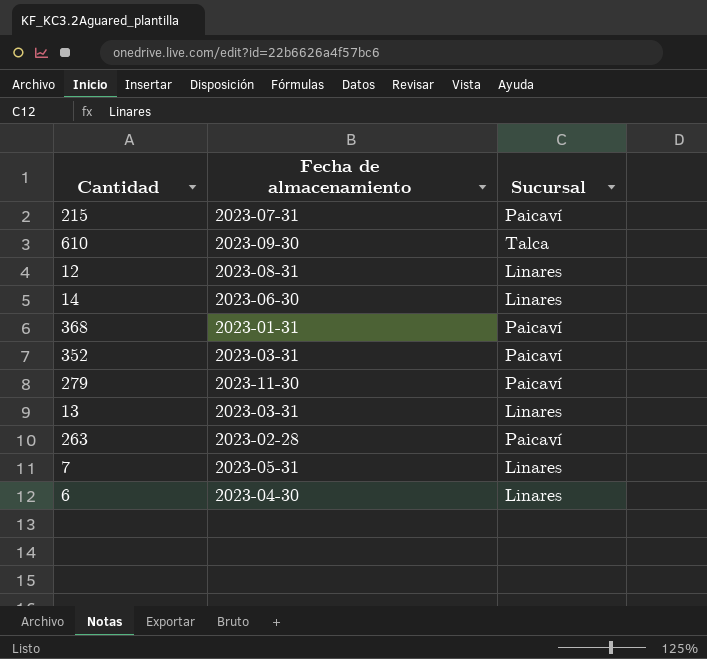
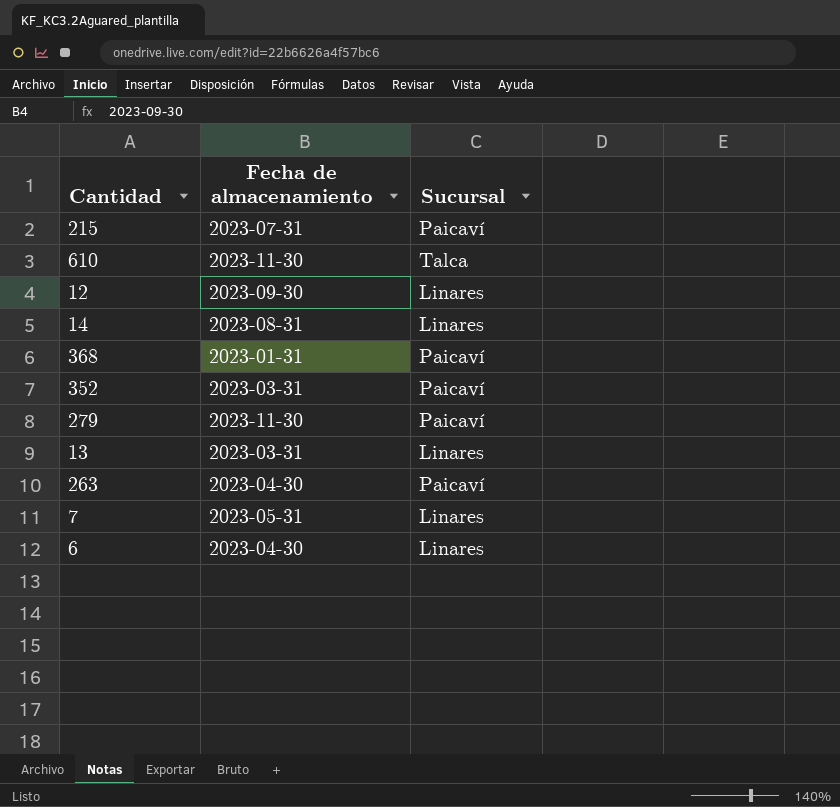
610 | Fecha de almacenamiento: 2023-09-30 -> 2023-11-30
12 | Fecha de almacenamiento: 2023-08-31 -> 2023-09-30
14 | Fecha de almacenamiento: 2023-06-30 -> 2023-08-31
263 | Fecha de almacenamiento: 2023-02-28 -> 2023-04-30

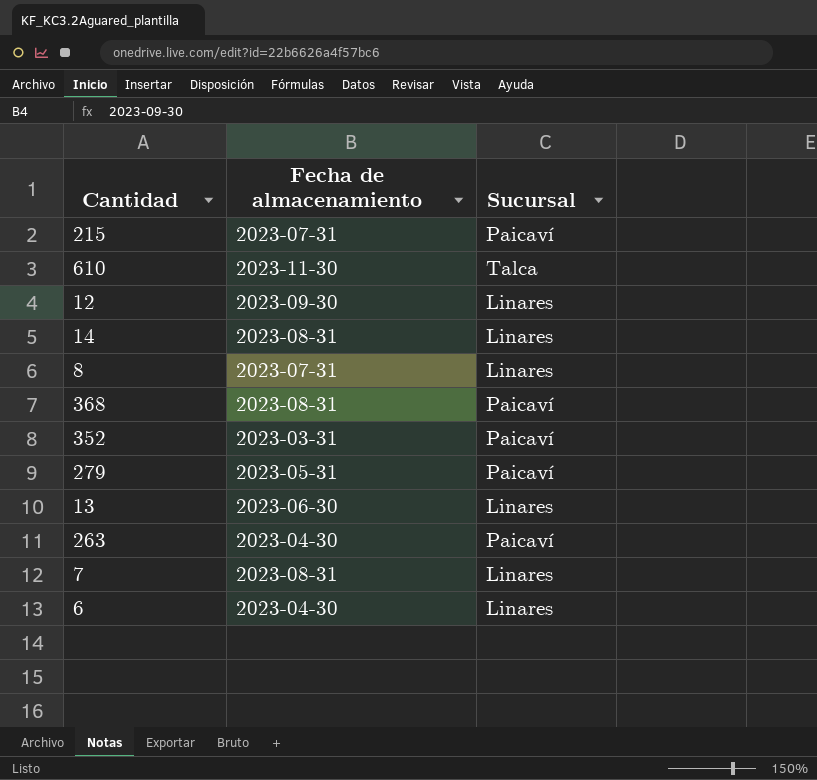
row 8: none -> 2023-07-31 | Linares
368 | Fecha de almacenamiento: 2023-01-31 -> 2023-08-31
279 | Fecha de almacenamiento: 2023-11-30 -> 2023-05-31
13 | Fecha de almacenamiento: 2023-03-31 -> 2023-06-30
7 | Fecha de almacenamiento: 2023-05-31 -> 2023-08-31

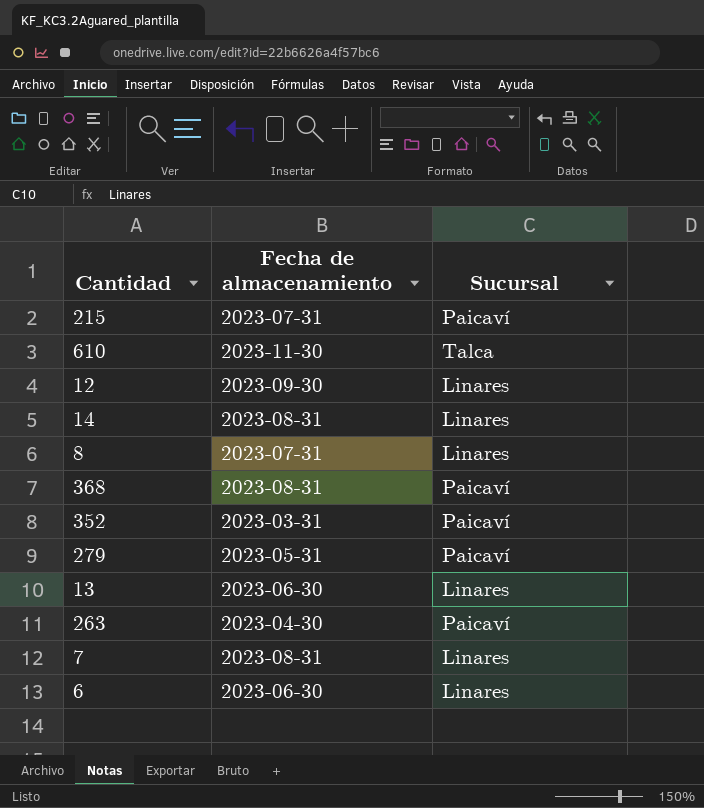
6 | Fecha de almacenamiento: 2023-04-30 -> 2023-06-30

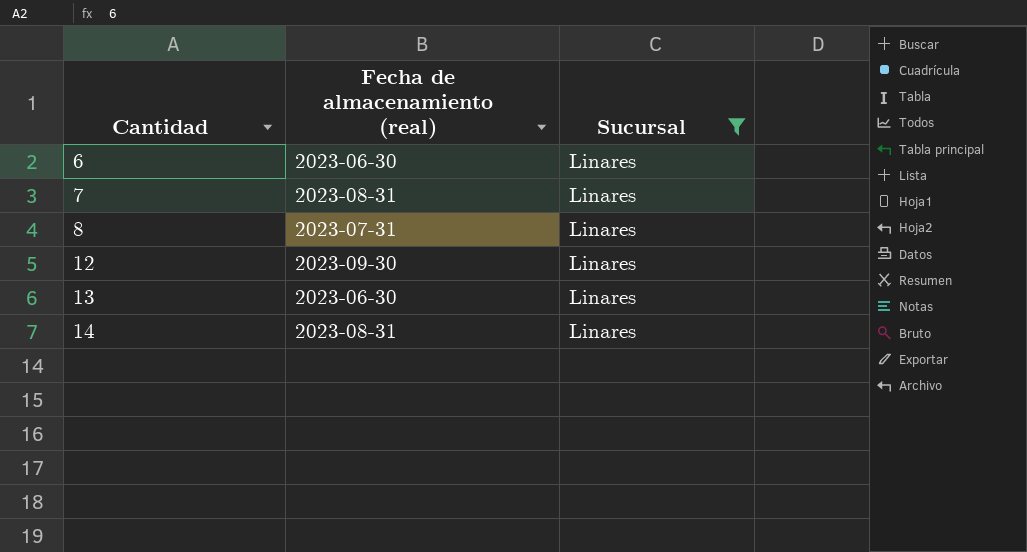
filter: none -> Sucursal = Linares
row order: none -> Cantidad ascending
column name: Fecha de almacenamiento -> Fecha de almacenamiento (real)

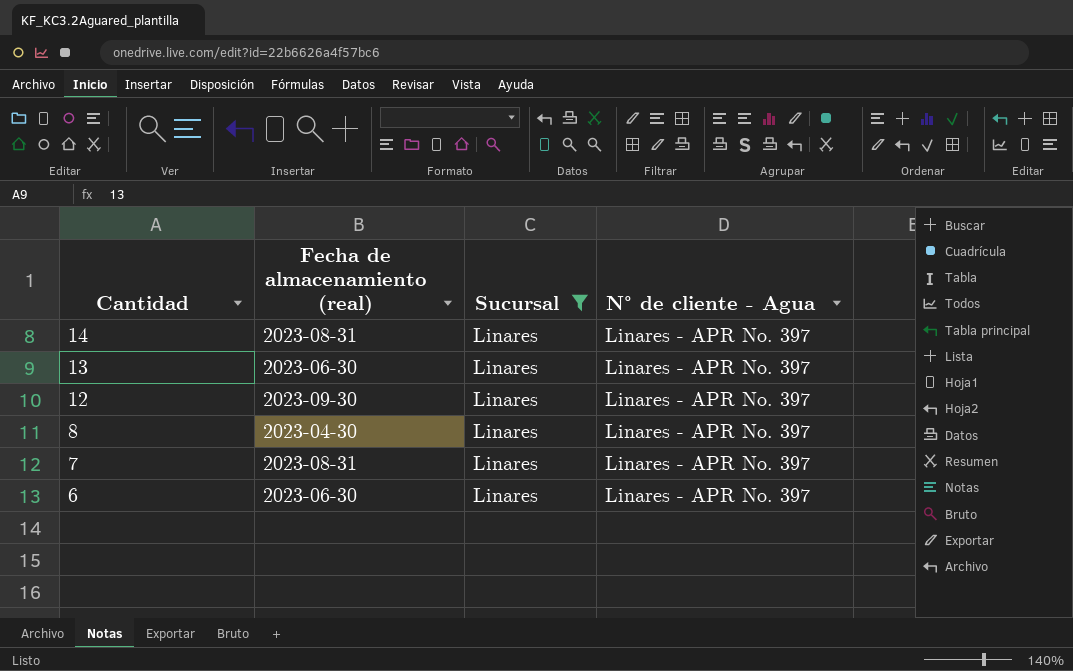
row order: Cantidad ascending -> Cantidad descending
column N° de cliente - Agua | position: none -> 4
8 | Fecha de almacenamiento (real): 2023-07-31 -> 2023-04-30

